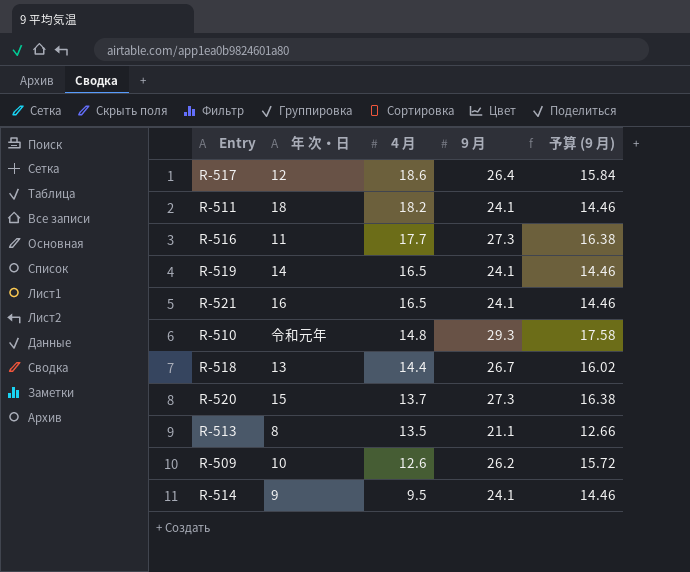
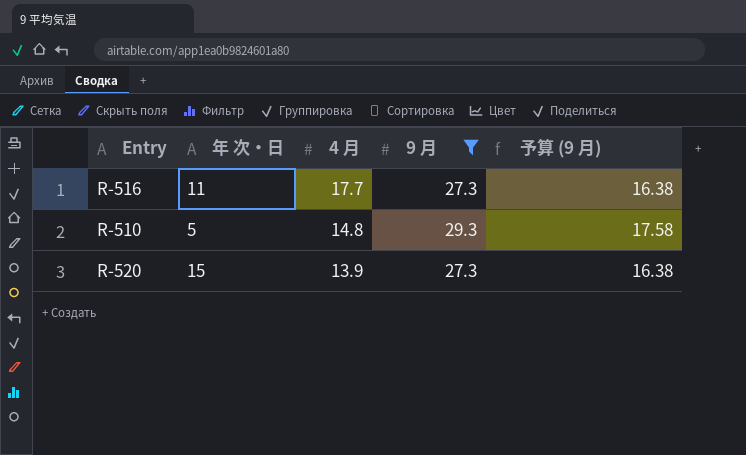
filter: none -> 9 月 >= 27.3
R-510 | 年 次・日: 令和元年 -> 5
R-520 | 4 月: 13.7 -> 13.9

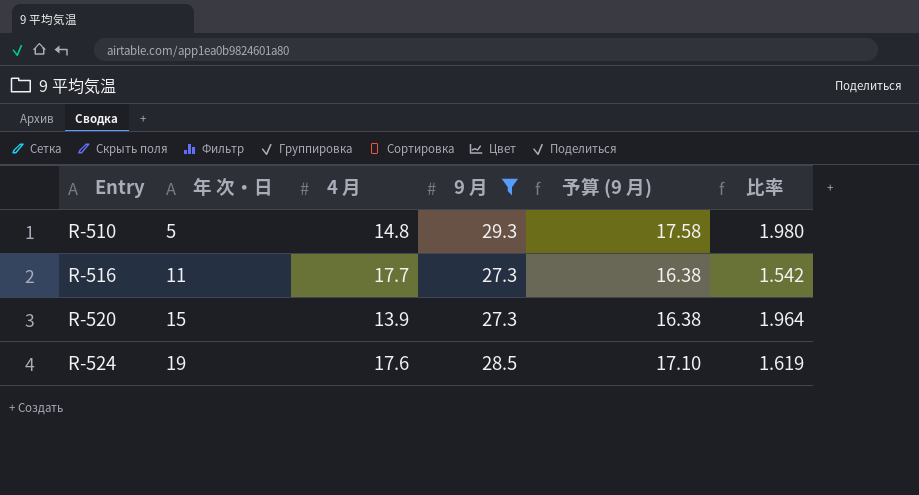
row order: 4 月 descending -> Entry ascending
column 比率 | formula: none -> [9 月] / [4 月]
row R-524: none -> 19 | 17.6 | 28.5 | 17.10 | 1.619

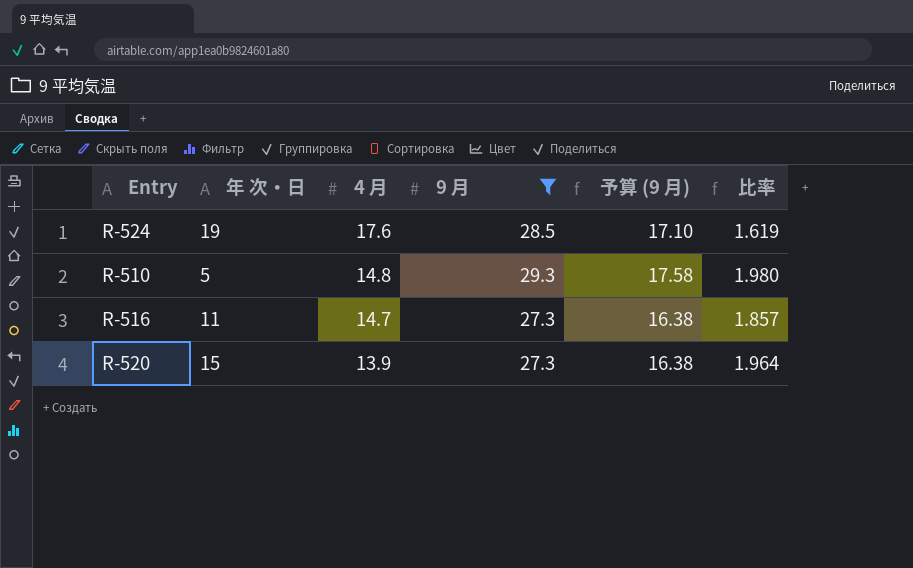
row order: Entry ascending -> 4 月 descending
R-516 | 4 月: 17.7 -> 14.7
R-516 | 比率: 1.542 -> 1.857

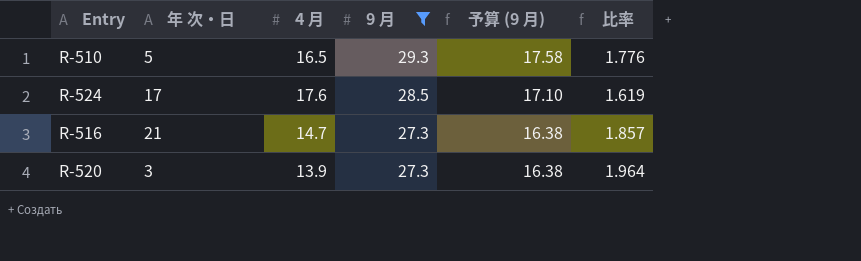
row order: 4 月 descending -> 9 月 descending
R-510 | 4 月: 14.8 -> 16.5
R-510 | 比率: 1.980 -> 1.776
R-524 | 年 次・日: 19 -> 17
R-516 | 年 次・日: 11 -> 21
R-520 | 年 次・日: 15 -> 3

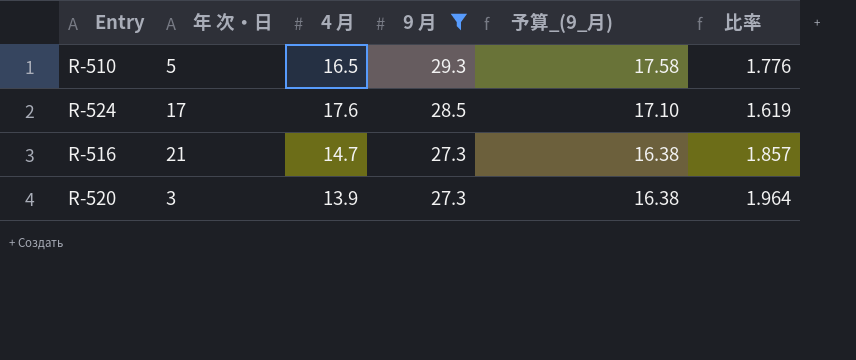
column name: 予算 (9 月) -> 予算_(9_月)

